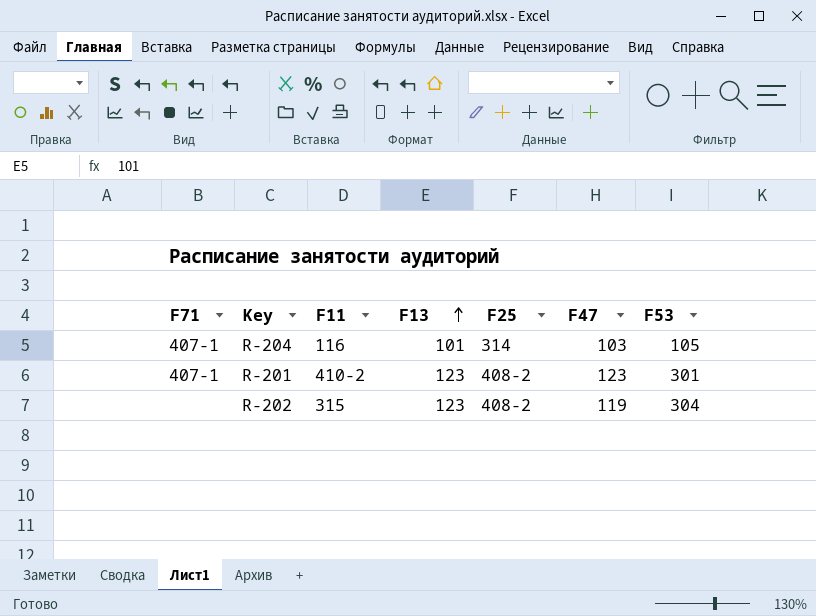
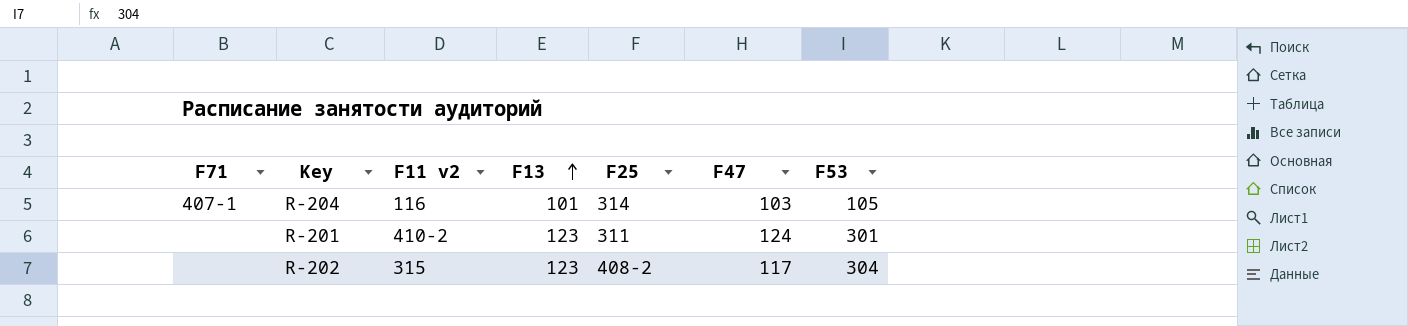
column name: F11 -> F11 v2
R-201 | F71: 407-1 -> none
R-201 | F25: 408-2 -> 311
R-201 | F47: 123 -> 124
R-202 | F47: 119 -> 117

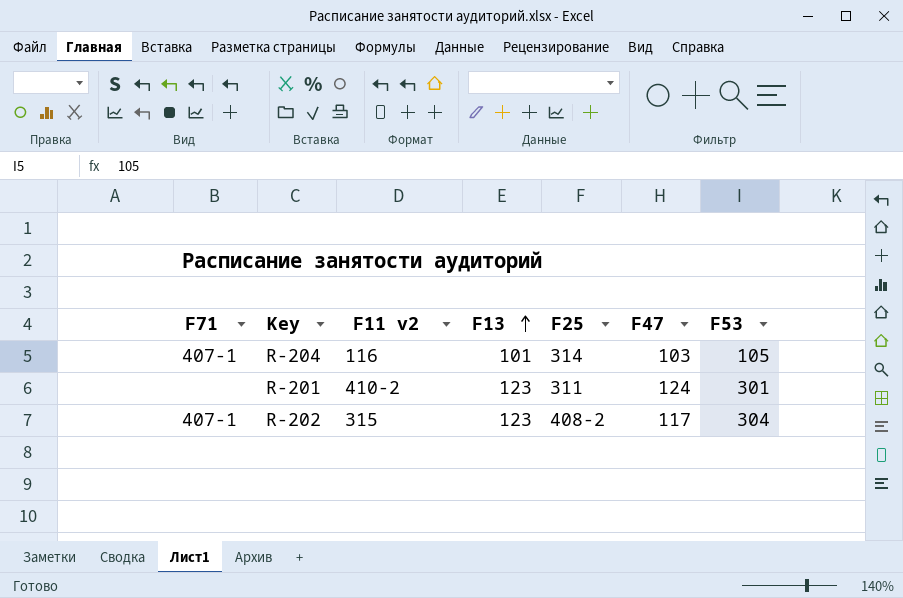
R-202 | F71: none -> 407-1

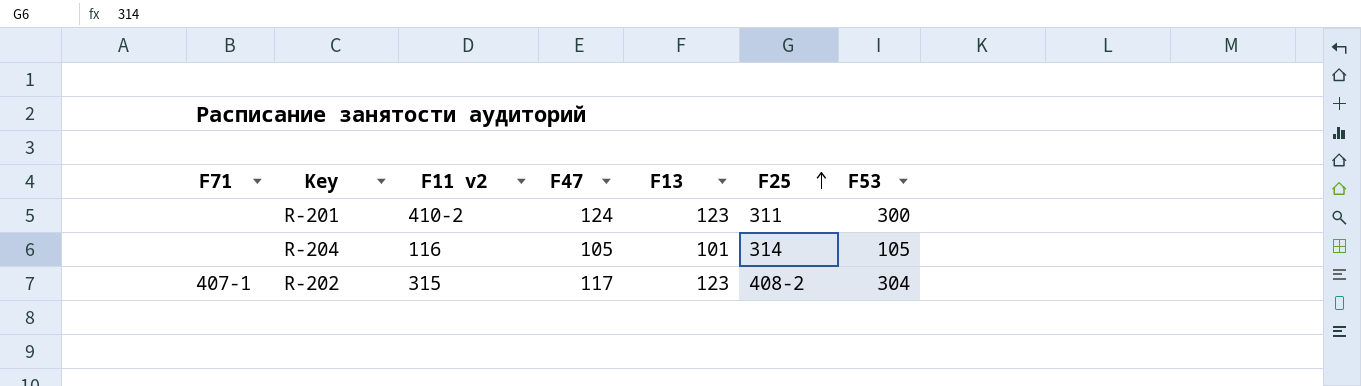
row order: F13 ascending -> F25 ascending
column F47 | position: 6 -> 4
R-201 | F53: 301 -> 300
R-204 | F71: 407-1 -> none
R-204 | F47: 103 -> 105

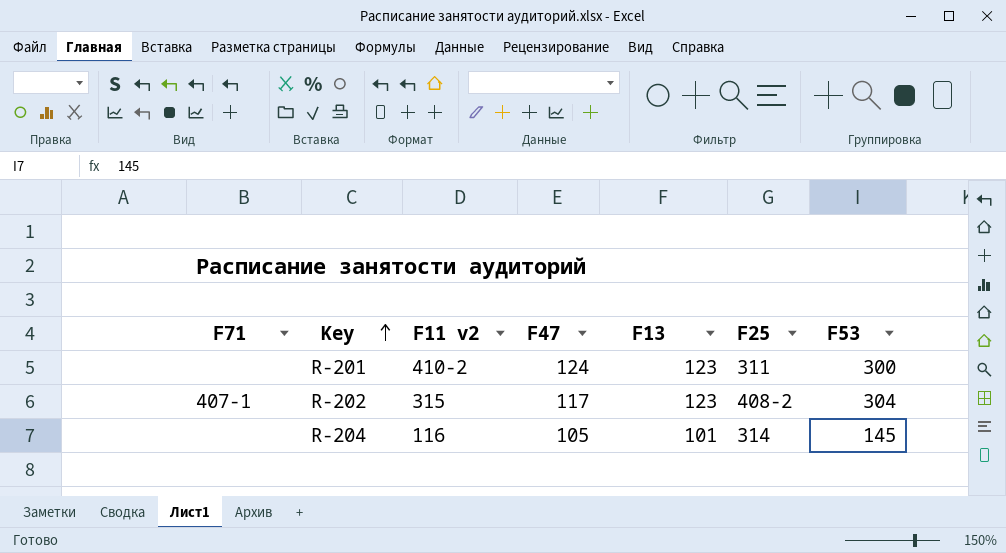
row order: F25 ascending -> Key ascending
R-204 | F53: 105 -> 145

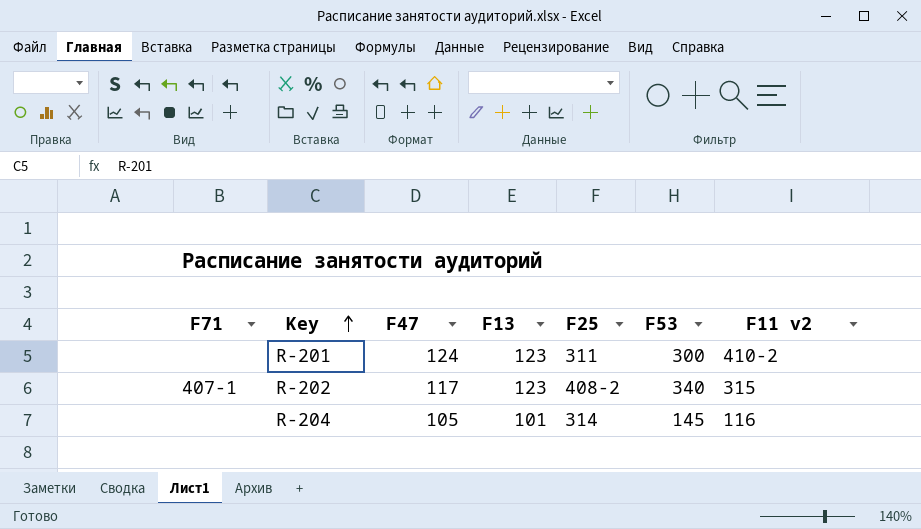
column F11 v2 | position: 3 -> 7
R-202 | F53: 304 -> 340

